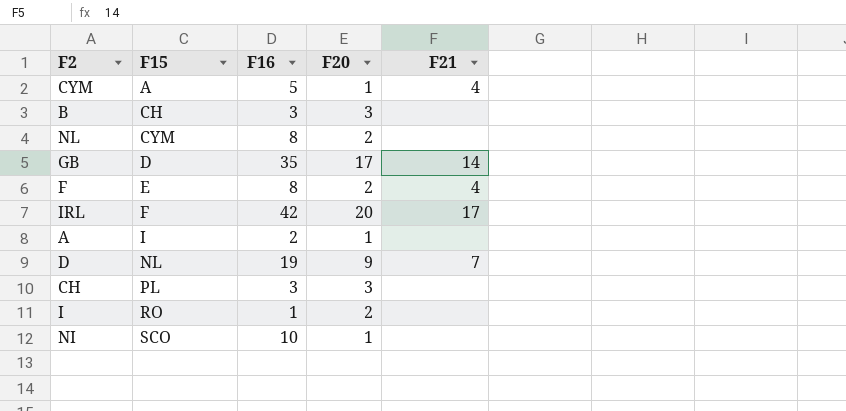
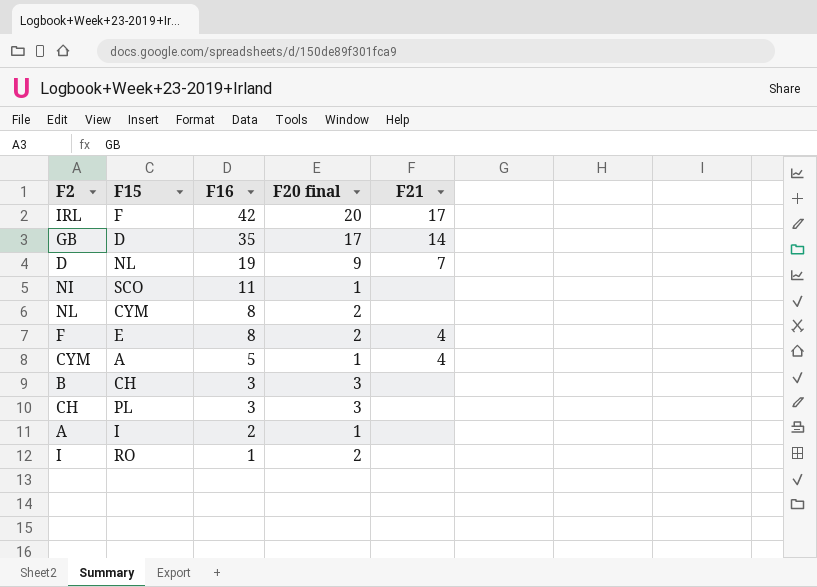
row order: F15 ascending -> F16 descending
column name: F20 -> F20 final
NI | F16: 10 -> 11

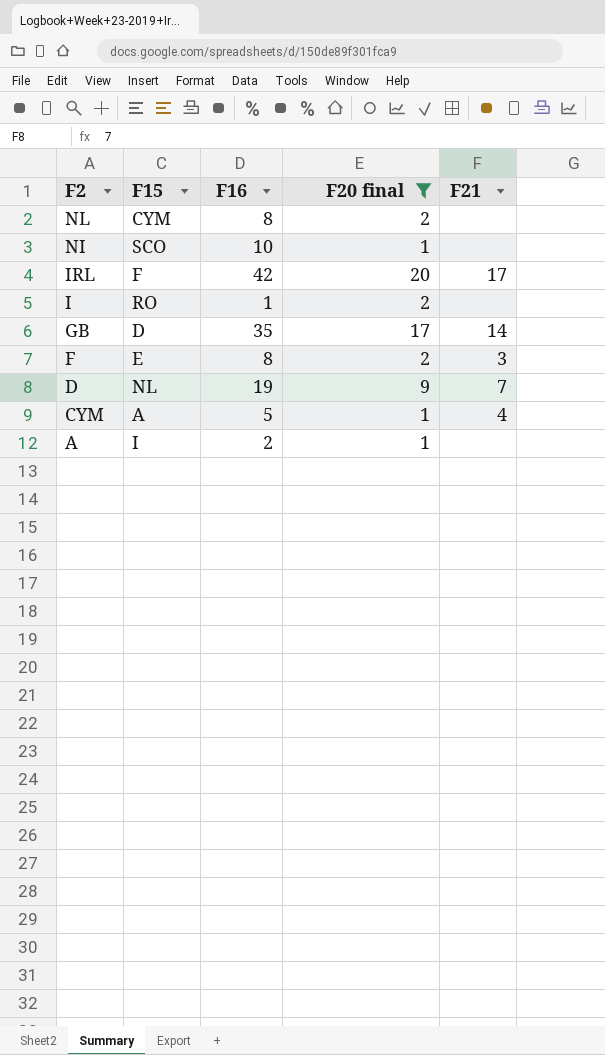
filter: none -> F20 final != 3
row order: F16 descending -> F2 descending
NI | F16: 11 -> 10
F | F21: 4 -> 3

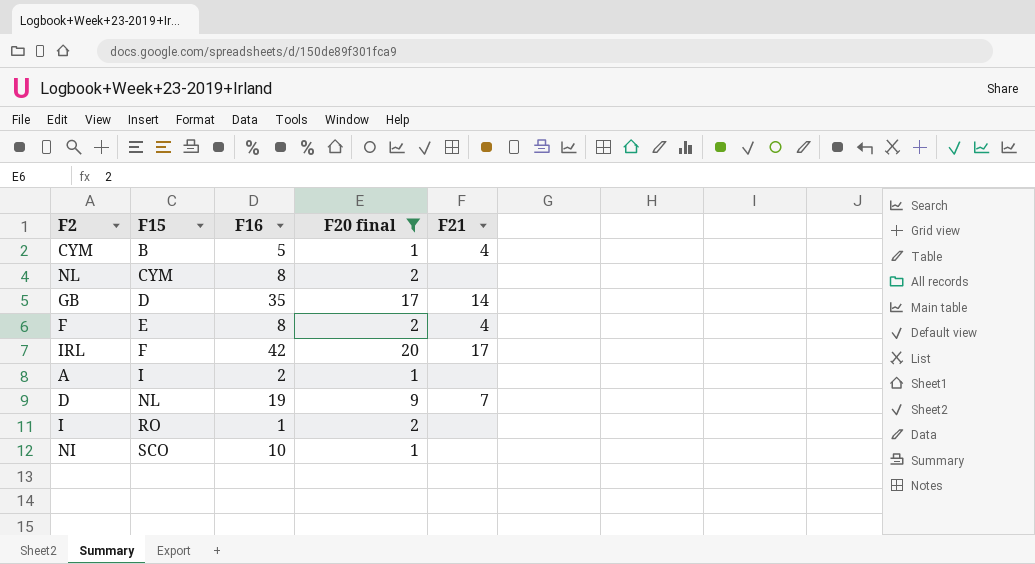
row order: F2 descending -> F15 ascending
CYM | F15: A -> B
F | F21: 3 -> 4

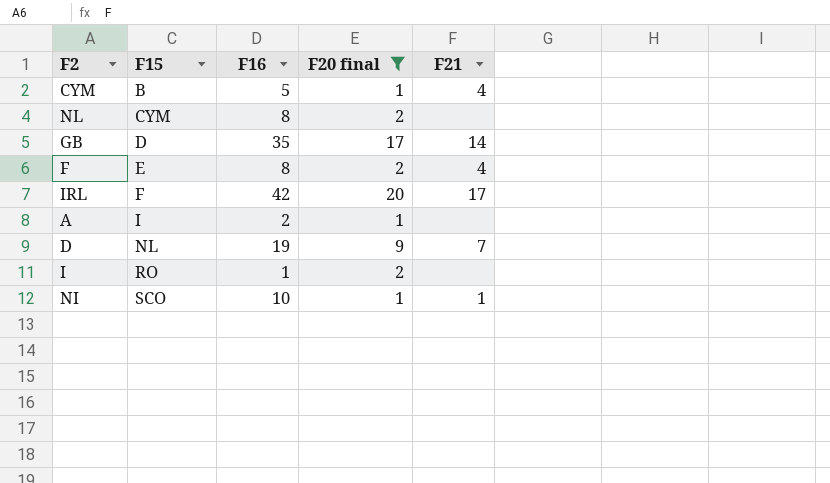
NI | F21: none -> 1

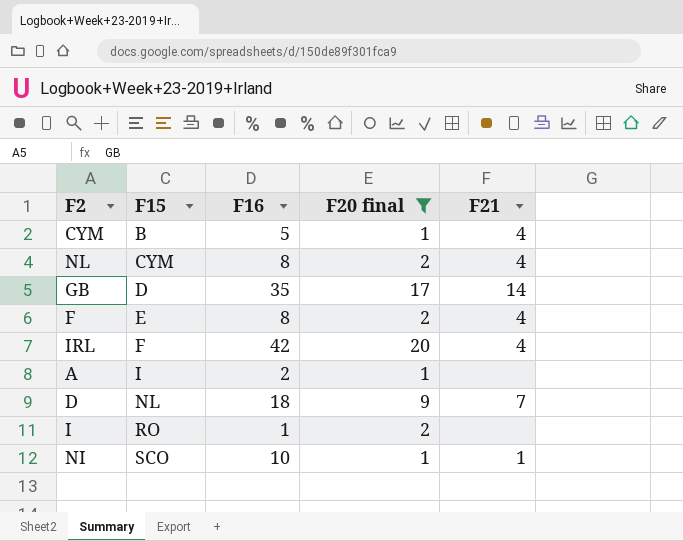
NL | F21: none -> 4
IRL | F21: 17 -> 4
D | F16: 19 -> 18

